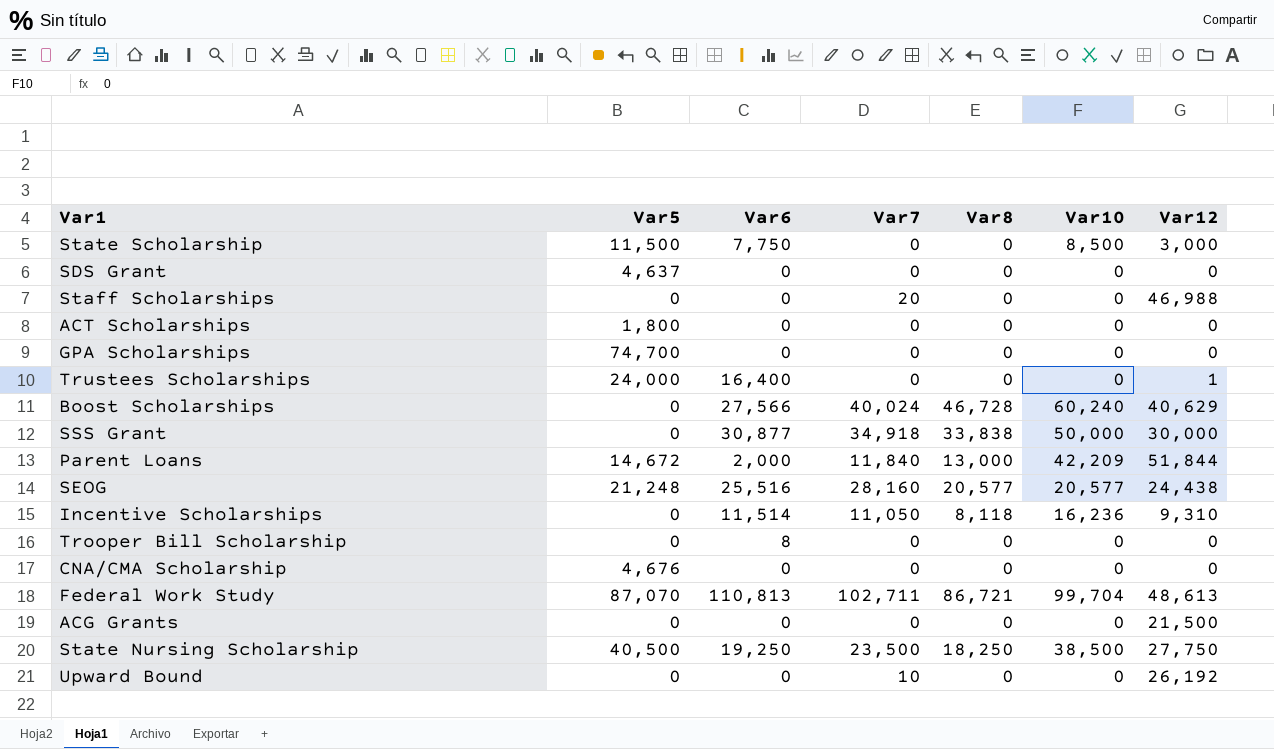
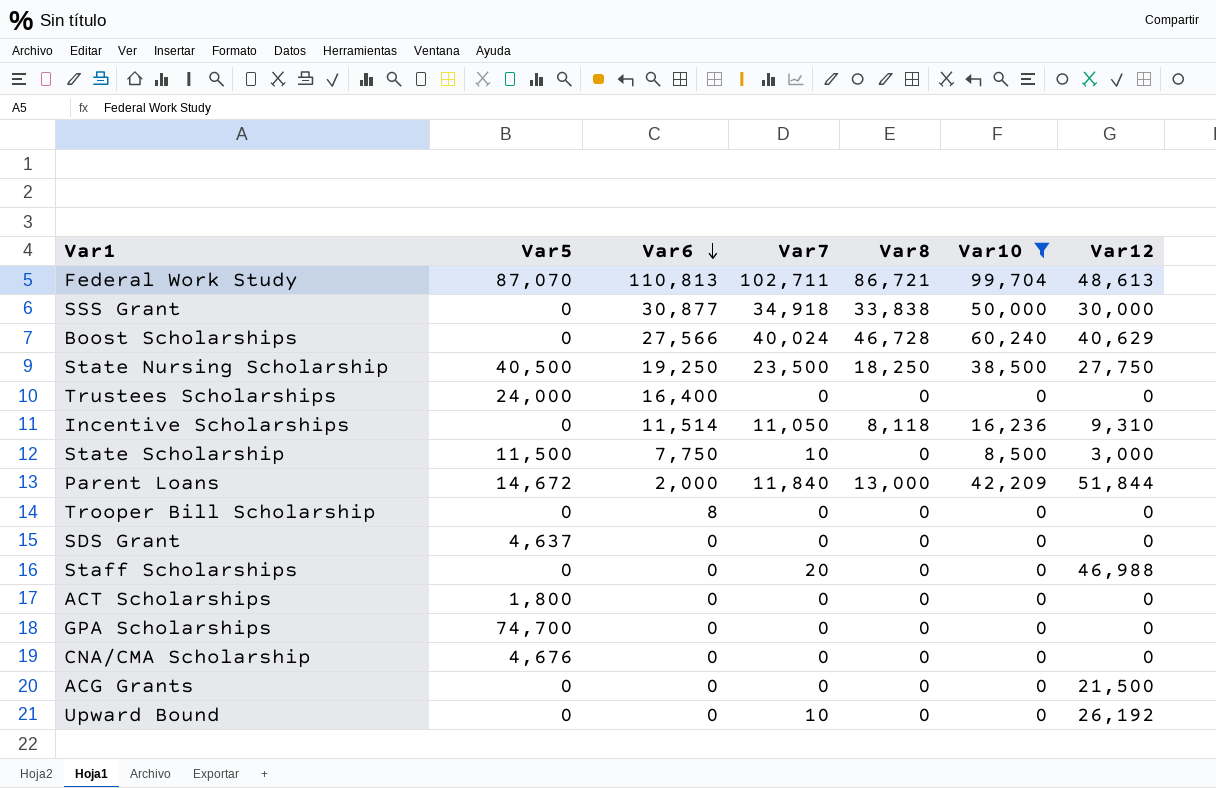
filter: none -> Var10 != 20,577
row order: none -> Var6 descending
Trustees Scholarships | Var12: 1 -> 0
State Scholarship | Var7: 0 -> 10

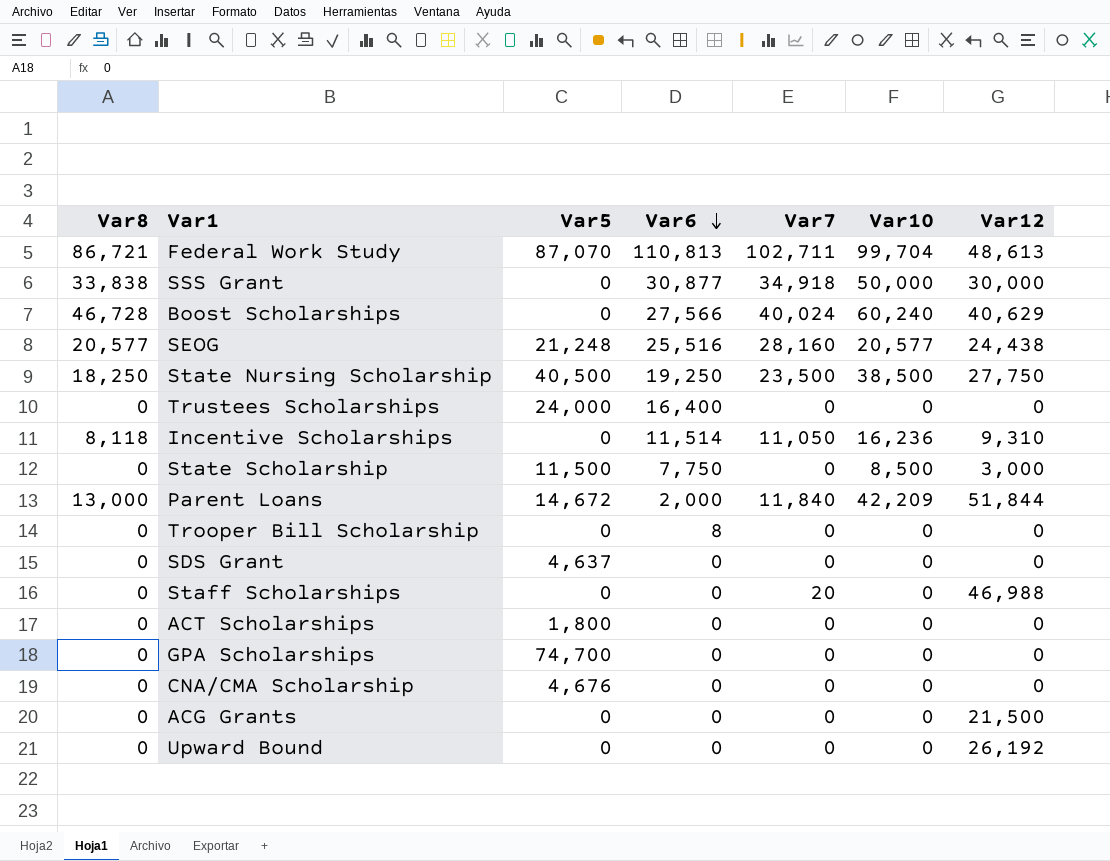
filter: Var10 != 20,577 -> none
column Var8 | position: 5 -> 1
State Scholarship | Var7: 10 -> 0
Upward Bound | Var7: 10 -> 0

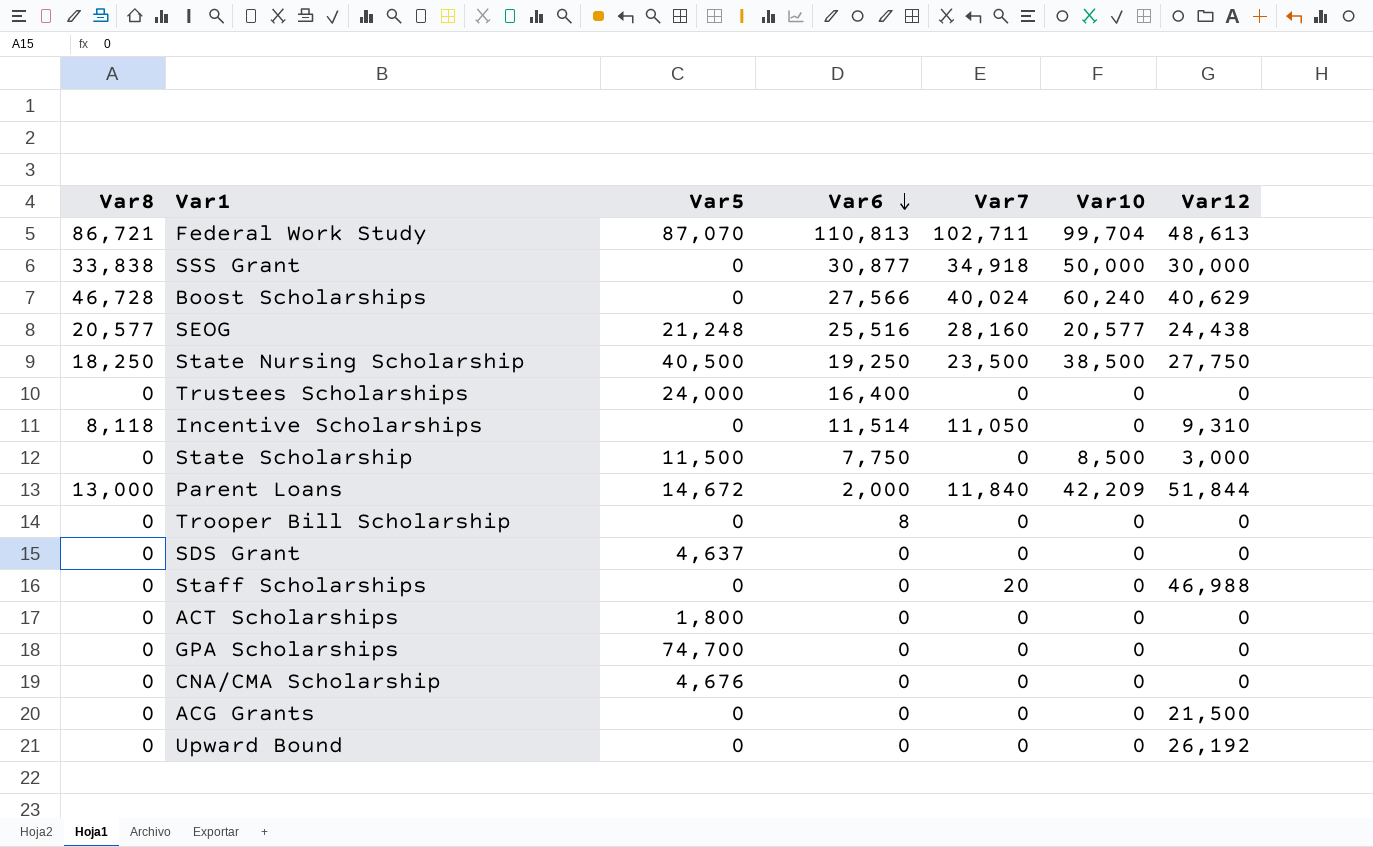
Incentive Scholarships | Var10: 16,236 -> 0

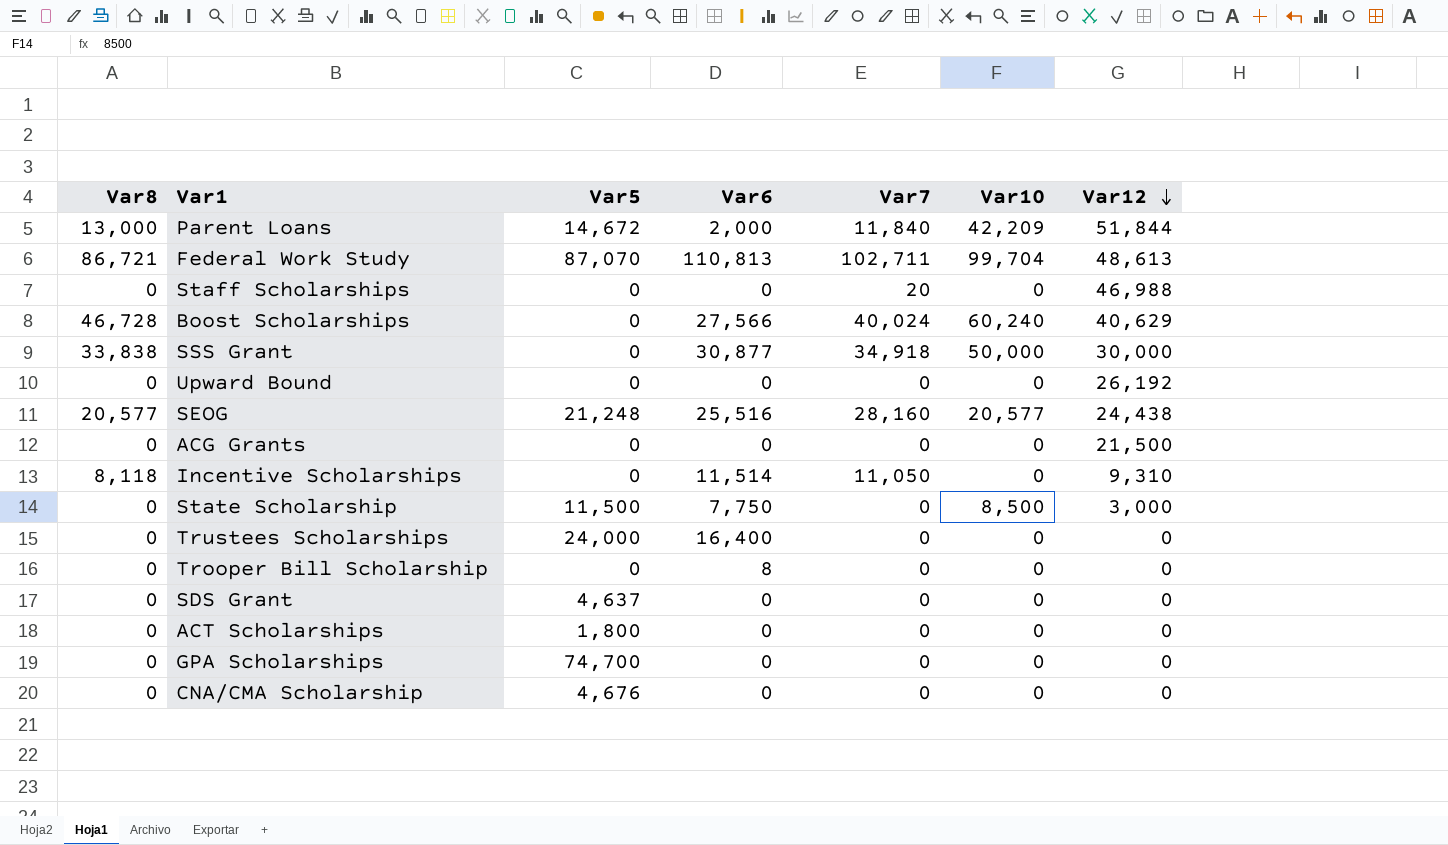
row order: Var6 descending -> Var12 descending
row State Nursing Scholarship: 18,250 | 40,500 | 19,250 | 23,500 | 38,500 | 27,750 -> none

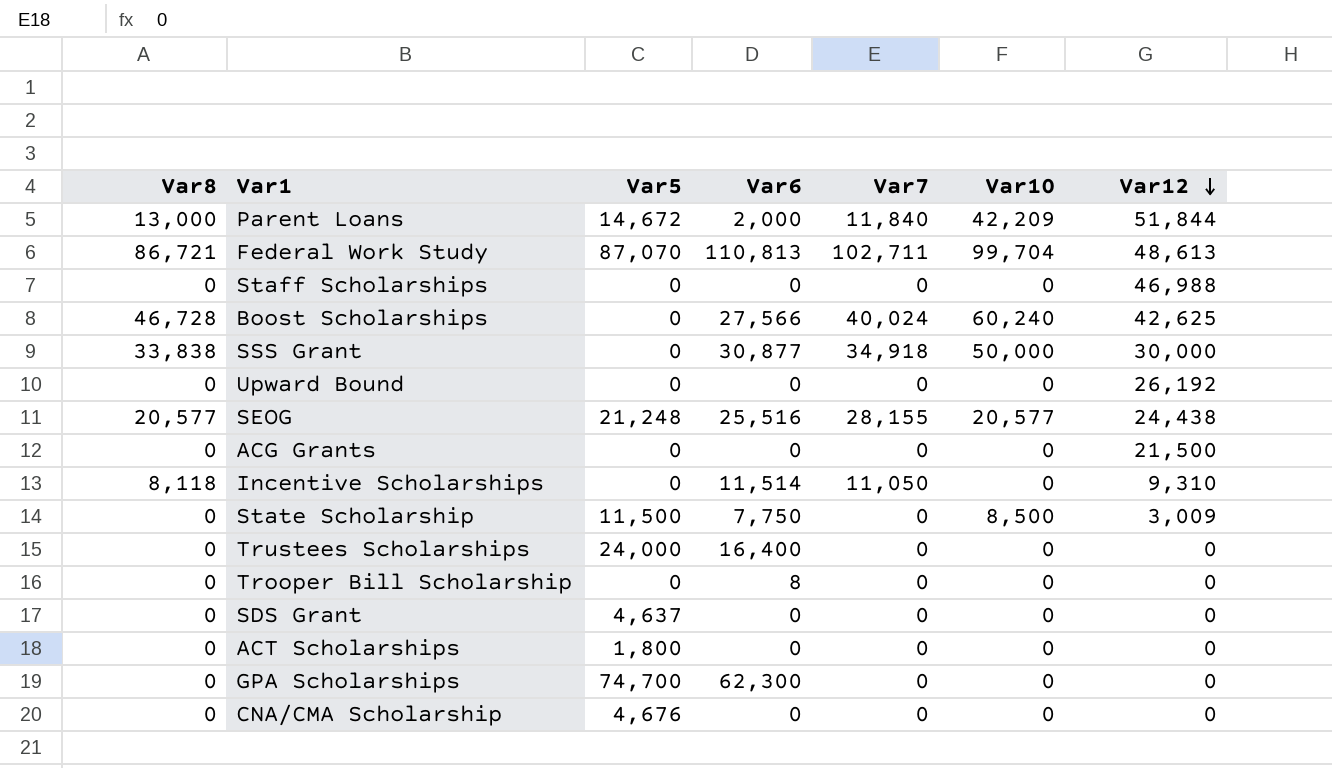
Staff Scholarships | Var7: 20 -> 0
Boost Scholarships | Var12: 40,629 -> 42,625
SEOG | Var7: 28,160 -> 28,155
State Scholarship | Var12: 3,000 -> 3,009
GPA Scholarships | Var6: 0 -> 62,300

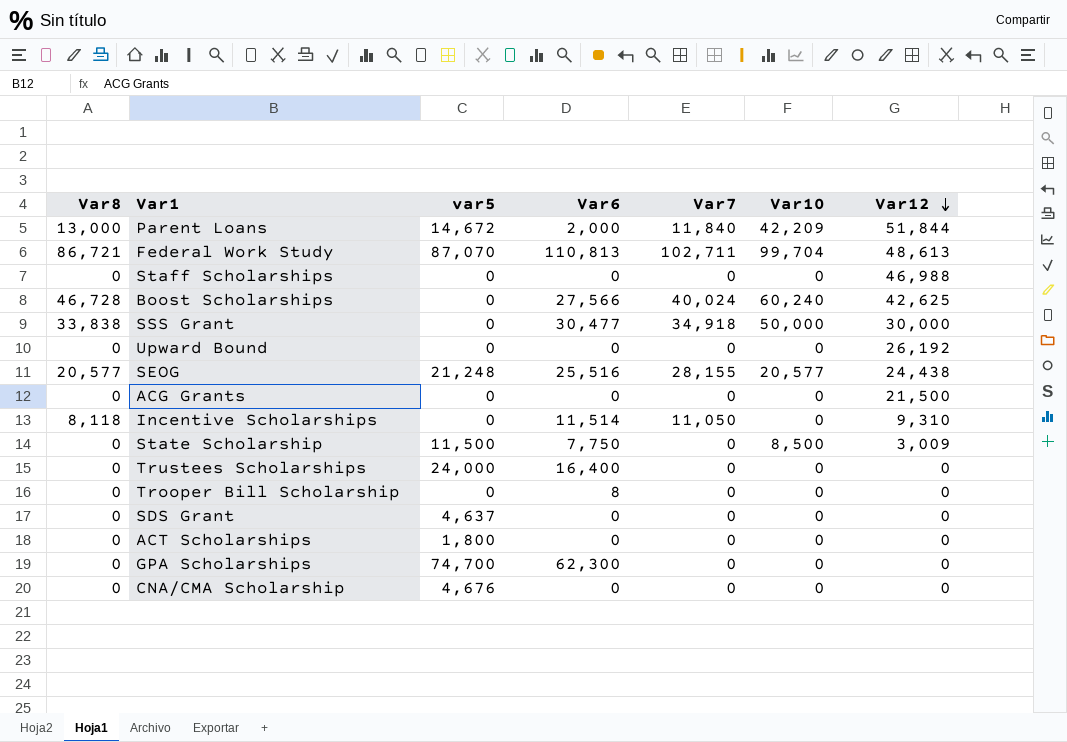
column name: Var5 -> var5
SSS Grant | Var6: 30,877 -> 30,477

